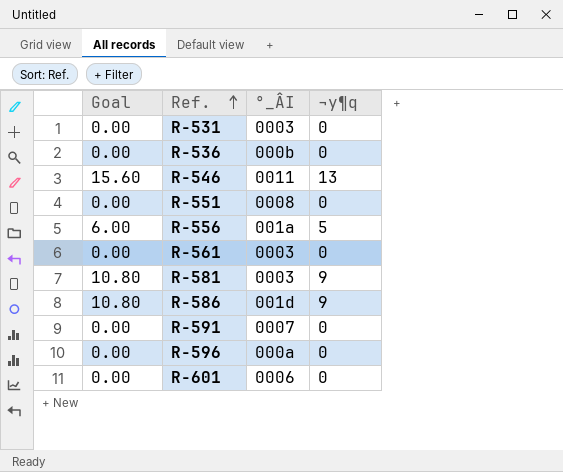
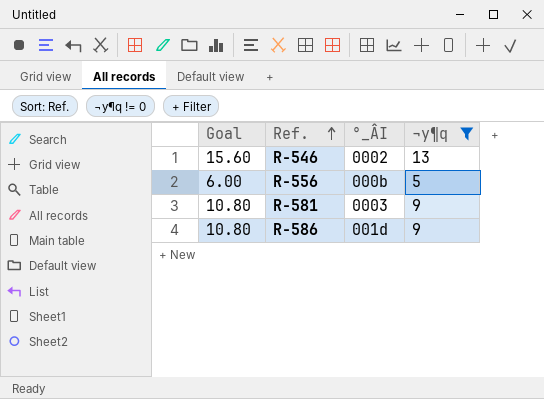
filter: none -> ¬y¶q != 0
R-546 | °_ÂI: 0011 -> 0002
R-556 | °_ÂI: 001a -> 000b

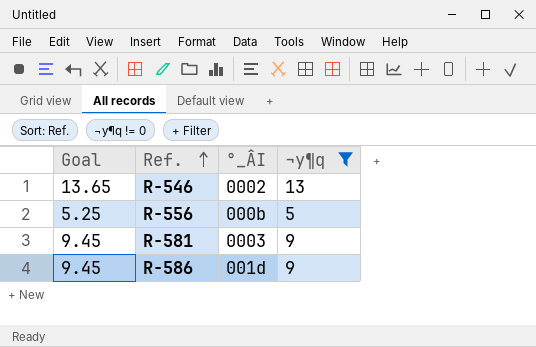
column Goal | formula: [¬y¶q] * 1.2 -> [¬y¶q] * 1.05

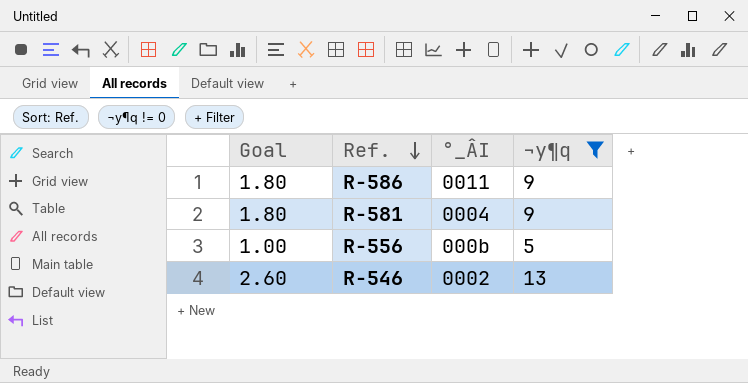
row order: Ref. ascending -> Ref. descending
column Goal | formula: [¬y¶q] * 1.05 -> [¬y¶q] * 0.2
R-586 | °_ÂI: 001d -> 0011
R-581 | °_ÂI: 0003 -> 0004

